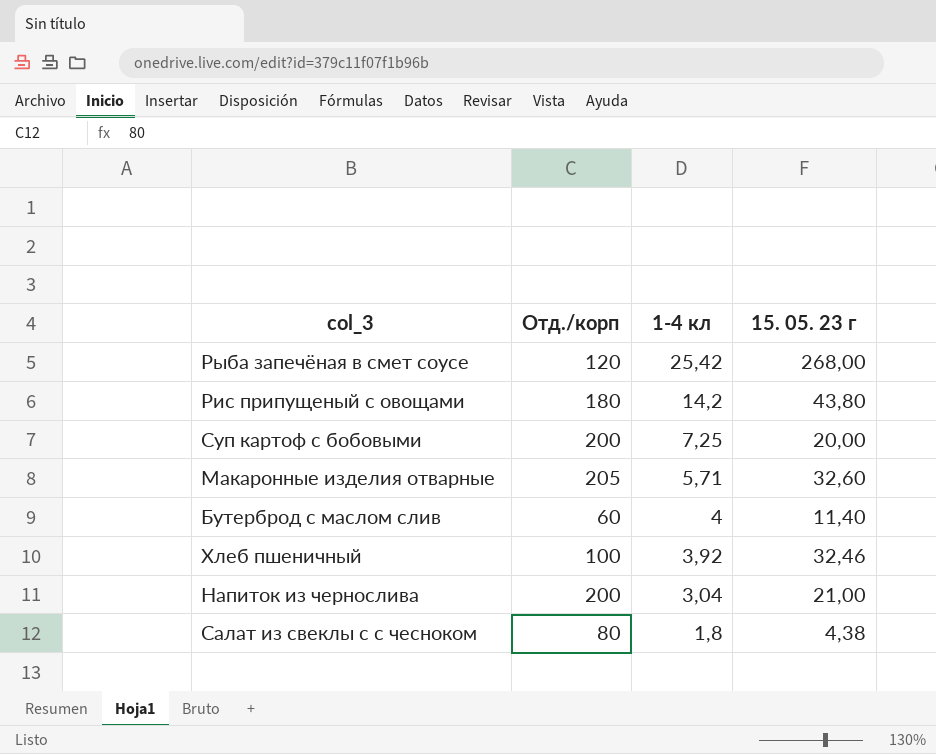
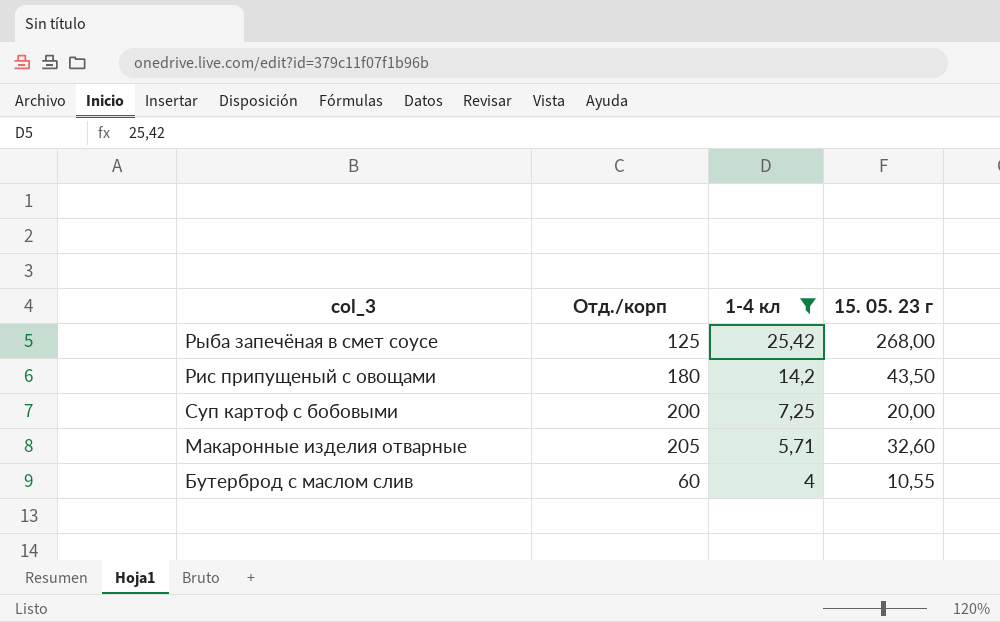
filter: none -> 1-4 кл >= 4
Рыба запечёная в смет соусе | Отд./корп: 120 -> 125
Рис припущеный с овощами | 15. 05. 23 г: 43,80 -> 43,50
Бутерброд с маслом слив | 15. 05. 23 г: 11,40 -> 10,55

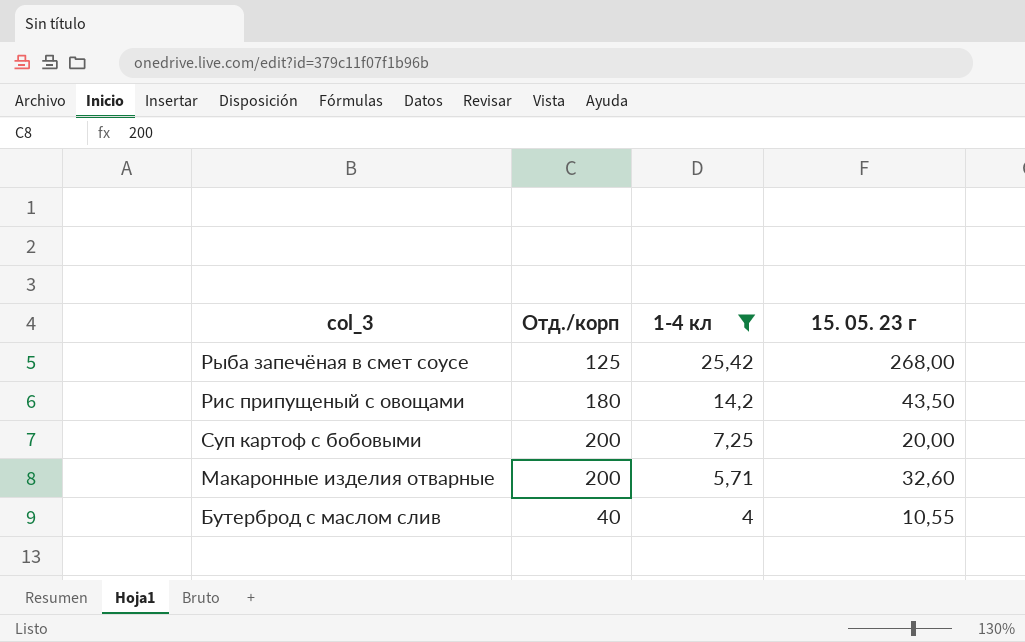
Макаронные изделия отварные | Отд./корп: 205 -> 200
Бутерброд с маслом слив | Отд./корп: 60 -> 40

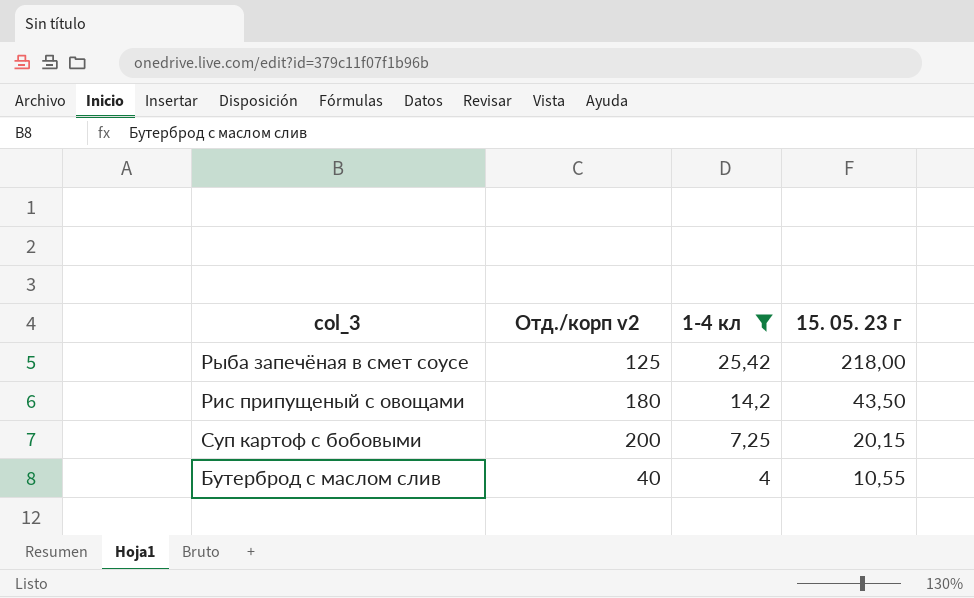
column name: Отд./корп -> Отд./корп v2
row Макаронные изделия отварные: 200 | 5,71 | 32,60 -> none
Рыба запечёная в смет соусе | 15. 05. 23 г: 268,00 -> 218,00
Суп картоф с бобовыми | 15. 05. 23 г: 20,00 -> 20,15

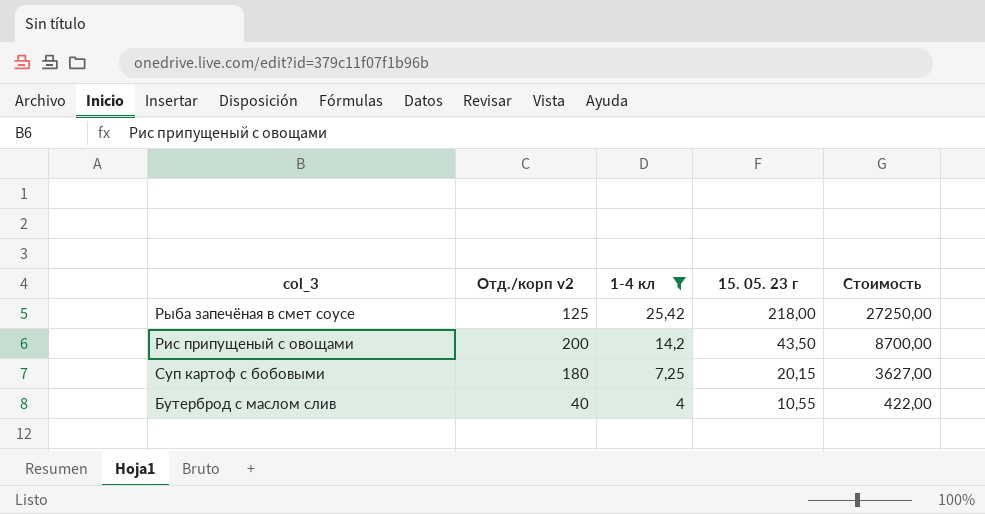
column Стоимость | formula: none -> [Отд./корп v2] * [15. 05. 23 г]
Рис припущеный с овощами | Отд./корп v2: 180 -> 200
Суп картоф с бобовыми | Отд./корп v2: 200 -> 180

